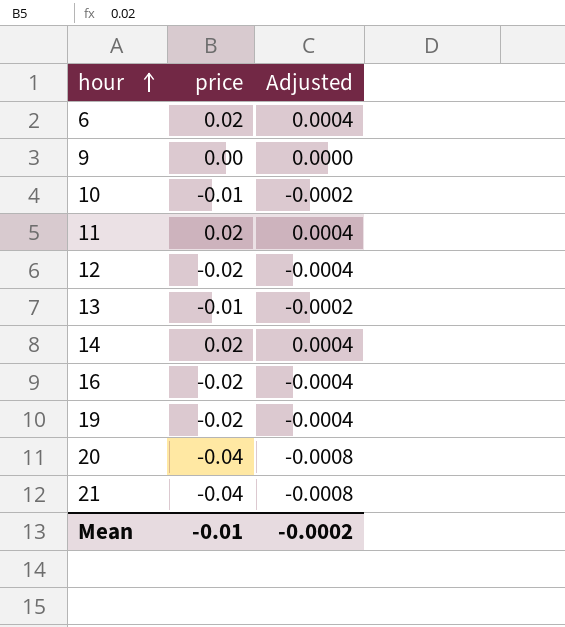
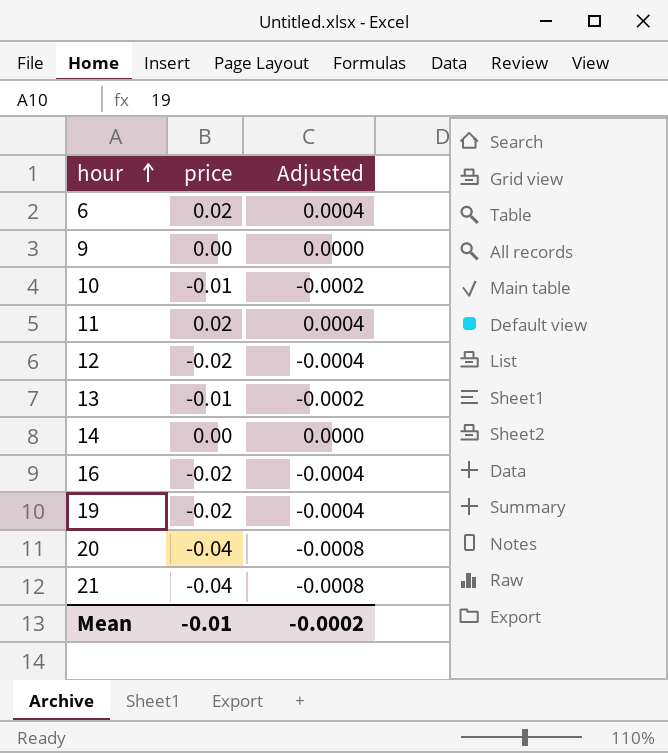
14 | price: 0.02 -> 0.00
14 | Adjusted: 0.0004 -> 0.0000

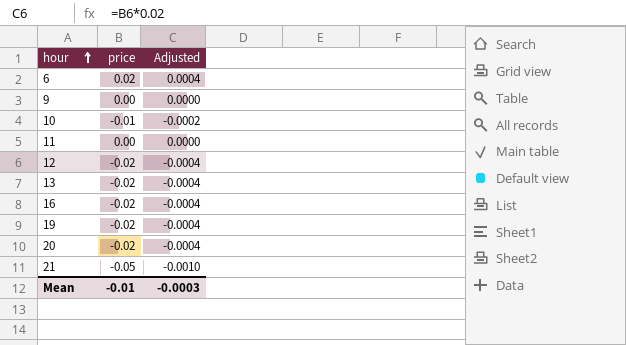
row 14: 0.00 | 0.0000 -> none
11 | price: 0.02 -> 0.00
11 | Adjusted: 0.0004 -> 0.0000
13 | price: -0.01 -> -0.02
13 | Adjusted: -0.0002 -> -0.0004
20 | price: -0.04 -> -0.02
20 | Adjusted: -0.0008 -> -0.0004
21 | price: -0.04 -> -0.05
21 | Adjusted: -0.0008 -> -0.0010
Mean | Adjusted: -0.0002 -> -0.0003

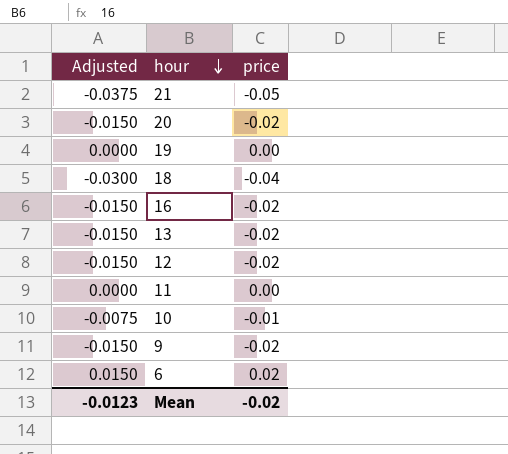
row order: hour ascending -> hour descending
column Adjusted | formula: [price] * 0.02 -> [price] * 0.75
column Adjusted | position: 3 -> 1
19 | price: -0.02 -> 0.00
row 18: none -> -0.0300 | -0.04
9 | price: 0.00 -> -0.02
Mean | Adjusted: -0.0003 -> -0.0123
Mean | price: -0.01 -> -0.02

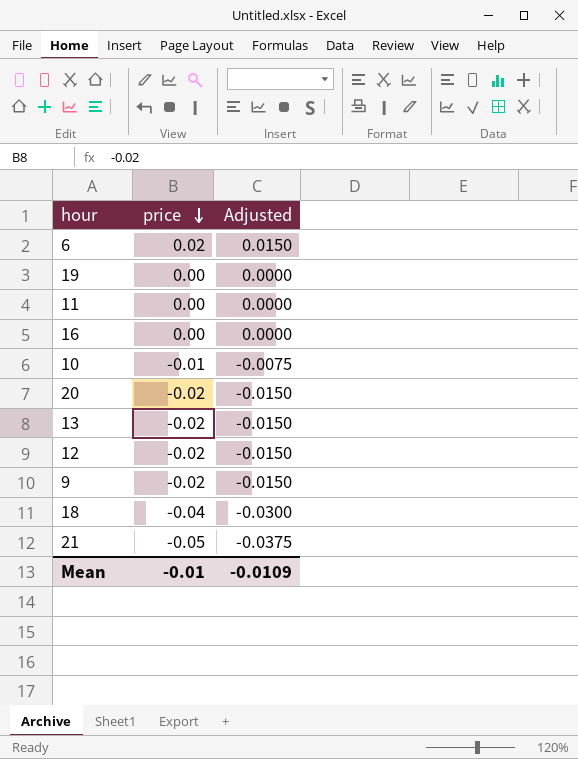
row order: hour descending -> price descending
column Adjusted | position: 1 -> 3
16 | price: -0.02 -> 0.00
16 | Adjusted: -0.0150 -> 0.0000
Mean | price: -0.02 -> -0.01
Mean | Adjusted: -0.0123 -> -0.0109

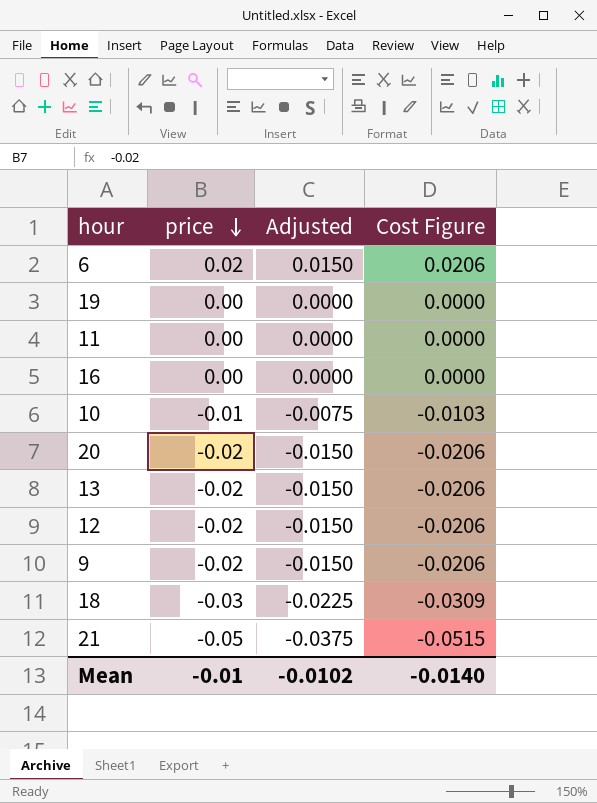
column Cost Figure | formula: none -> [price] * 1.03
18 | price: -0.04 -> -0.03
18 | Adjusted: -0.0300 -> -0.0225
Mean | Adjusted: -0.0109 -> -0.0102

